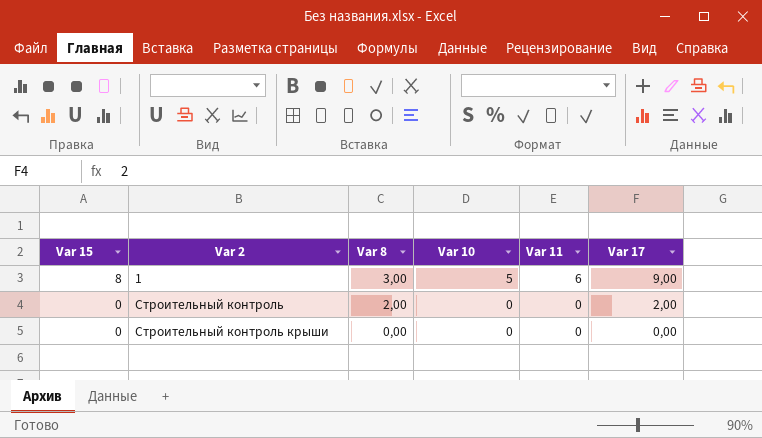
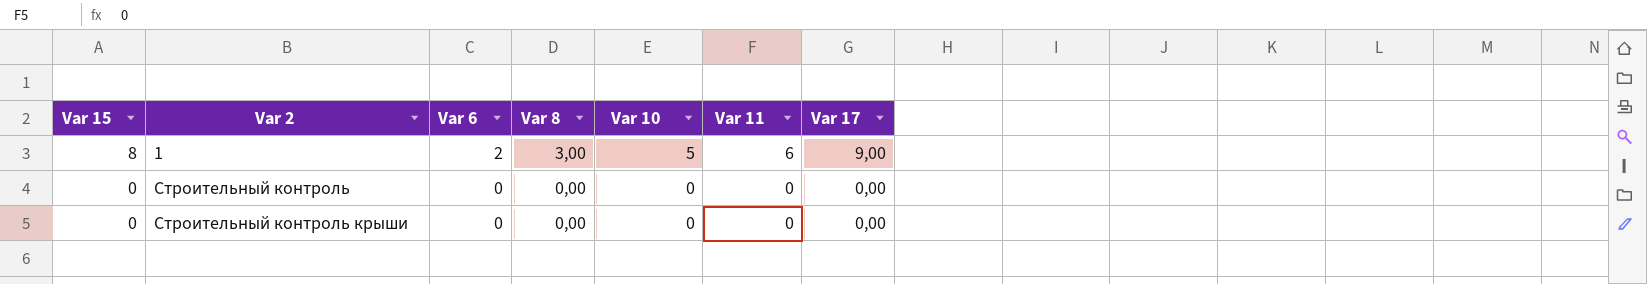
column Var 6 | position: none -> 3
Строительный контроль | Var 8: 2,00 -> 0,00
Строительный контроль | Var 17: 2,00 -> 0,00

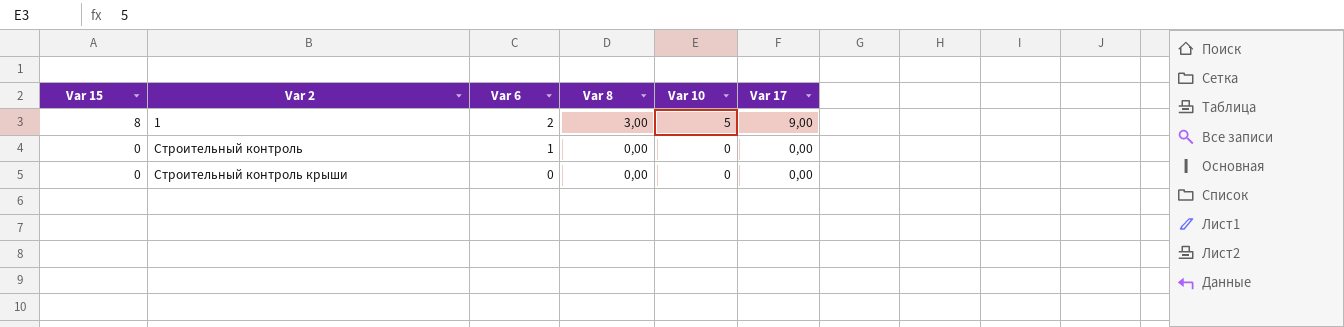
column Var 11 | position: 6 -> none
Строительный контроль | Var 6: 0 -> 1

